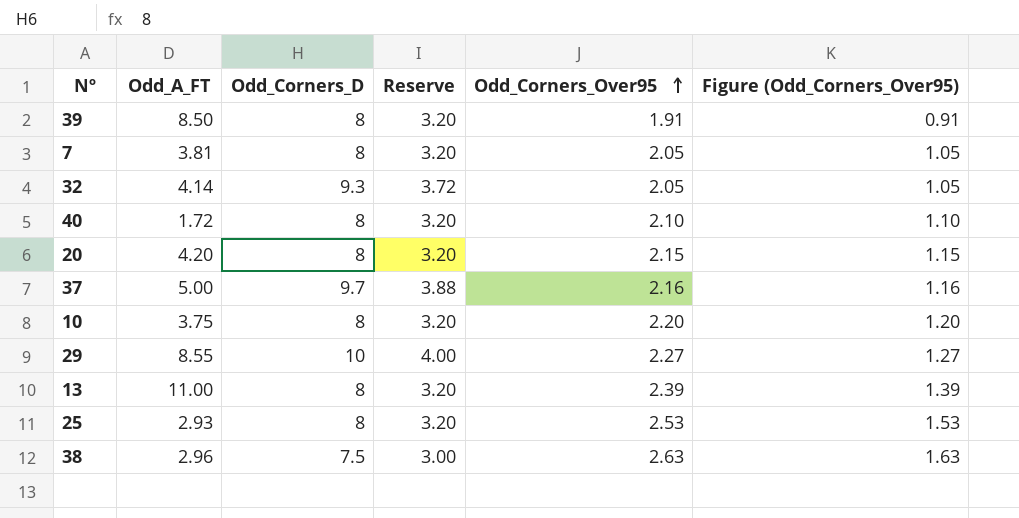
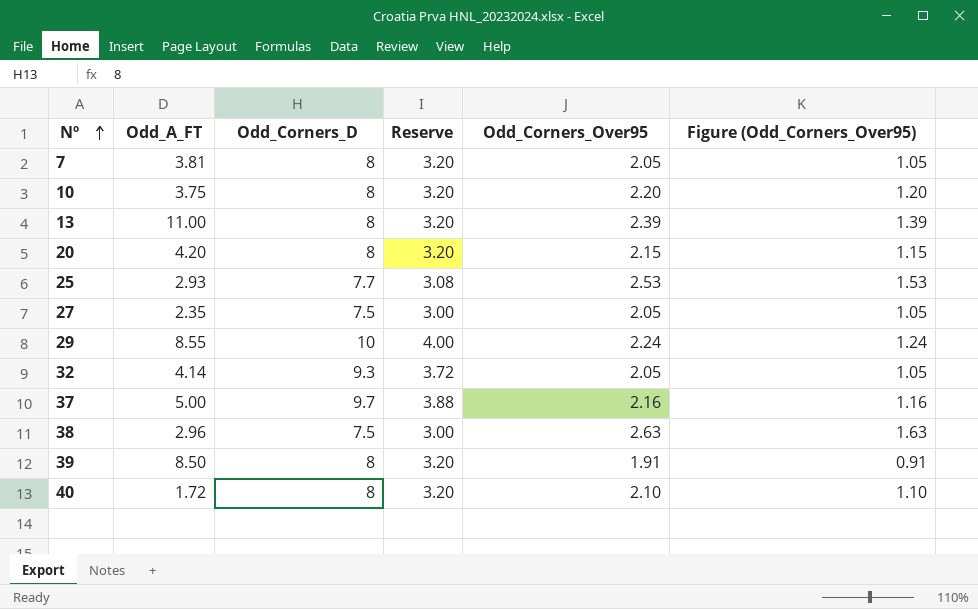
row order: Odd_Corners_Over95 ascending -> Nº ascending
25 | Odd_Corners_D: 8 -> 7.7
25 | Reserve: 3.20 -> 3.08
row 27: none -> 2.35 | 7.5 | 3.00 | 2.05 | 1.05
29 | Odd_Corners_Over95: 2.27 -> 2.24
29 | Figure (Odd_Corners_Over95): 1.27 -> 1.24

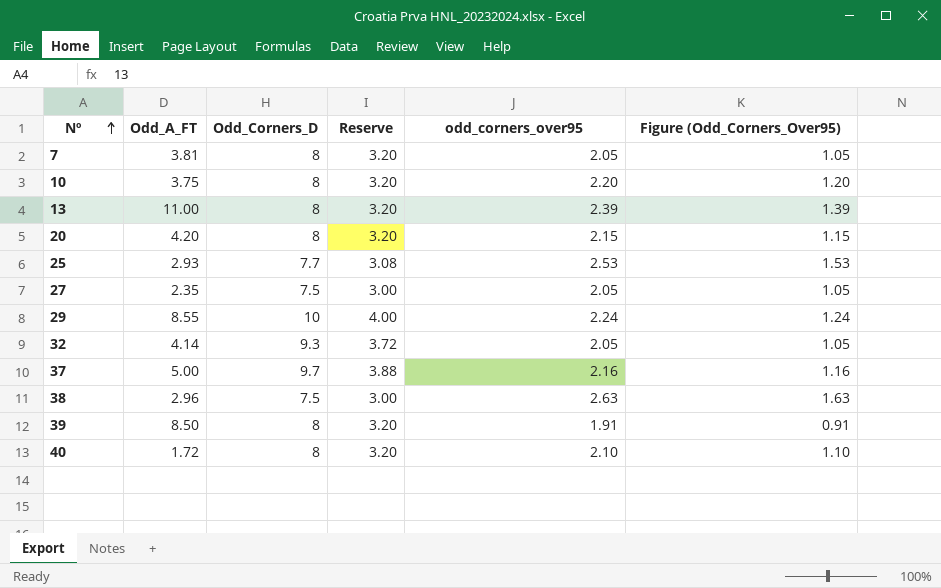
column name: Odd_Corners_Over95 -> odd_corners_over95

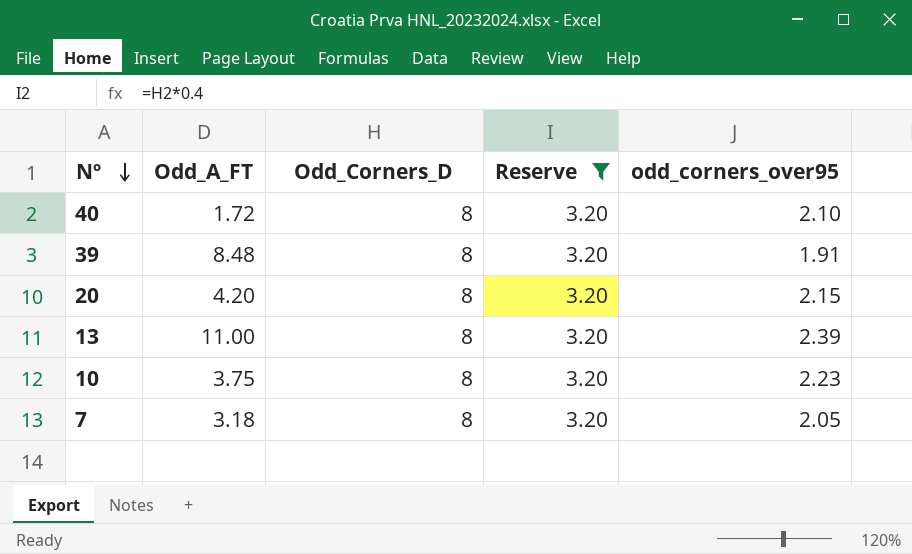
filter: none -> Reserve = 3.20
row order: Nº ascending -> Nº descending
column Figure (Odd_Corners_Over95) | formula: [odd_corners_over95] - 1 -> none
39 | Odd_A_FT: 8.50 -> 8.48
10 | odd_corners_over95: 2.20 -> 2.23
7 | Odd_A_FT: 3.81 -> 3.18

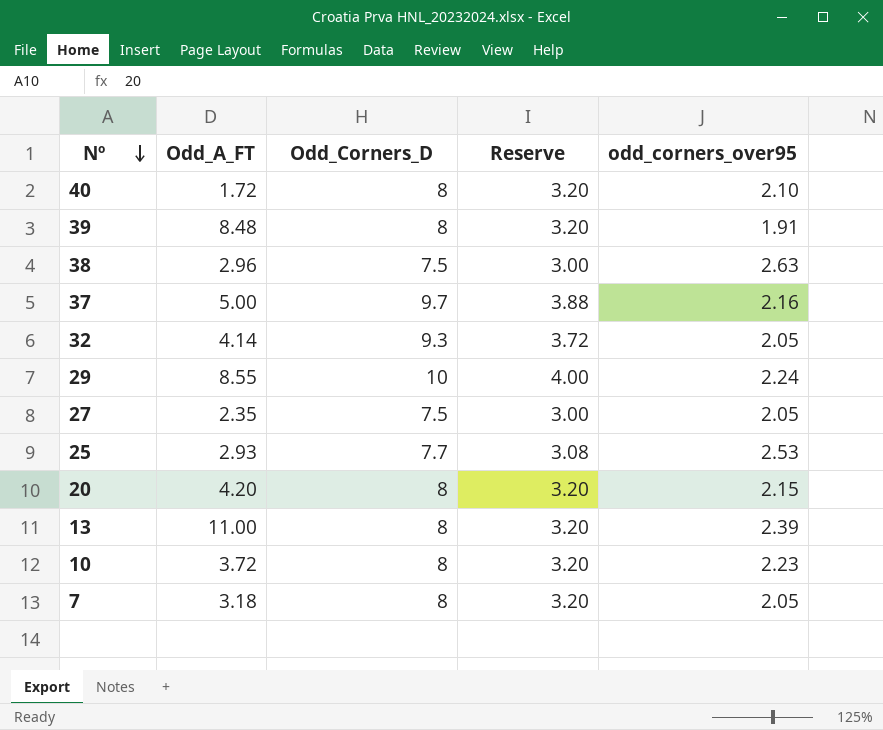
filter: Reserve = 3.20 -> none
10 | Odd_A_FT: 3.75 -> 3.72

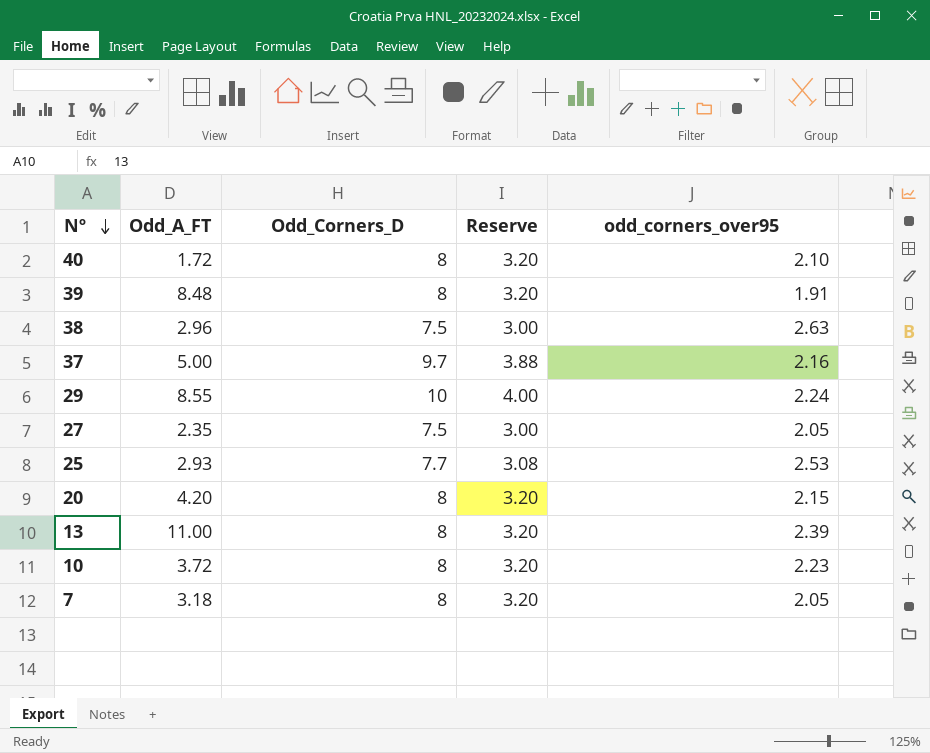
row 32: 4.14 | 9.3 | 3.72 | 2.05 -> none

